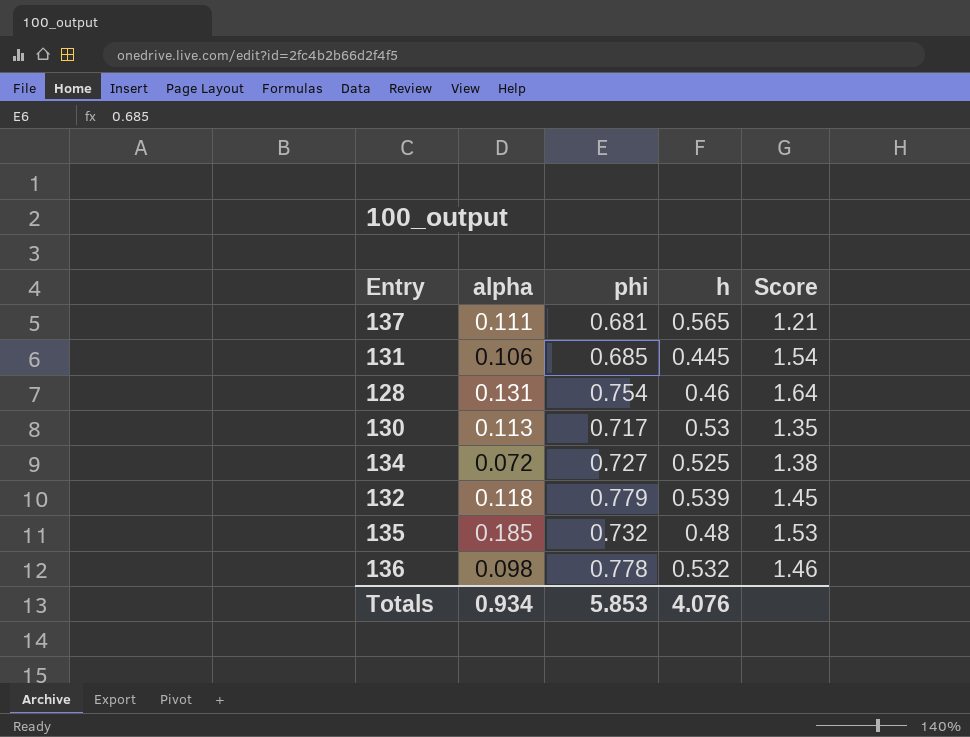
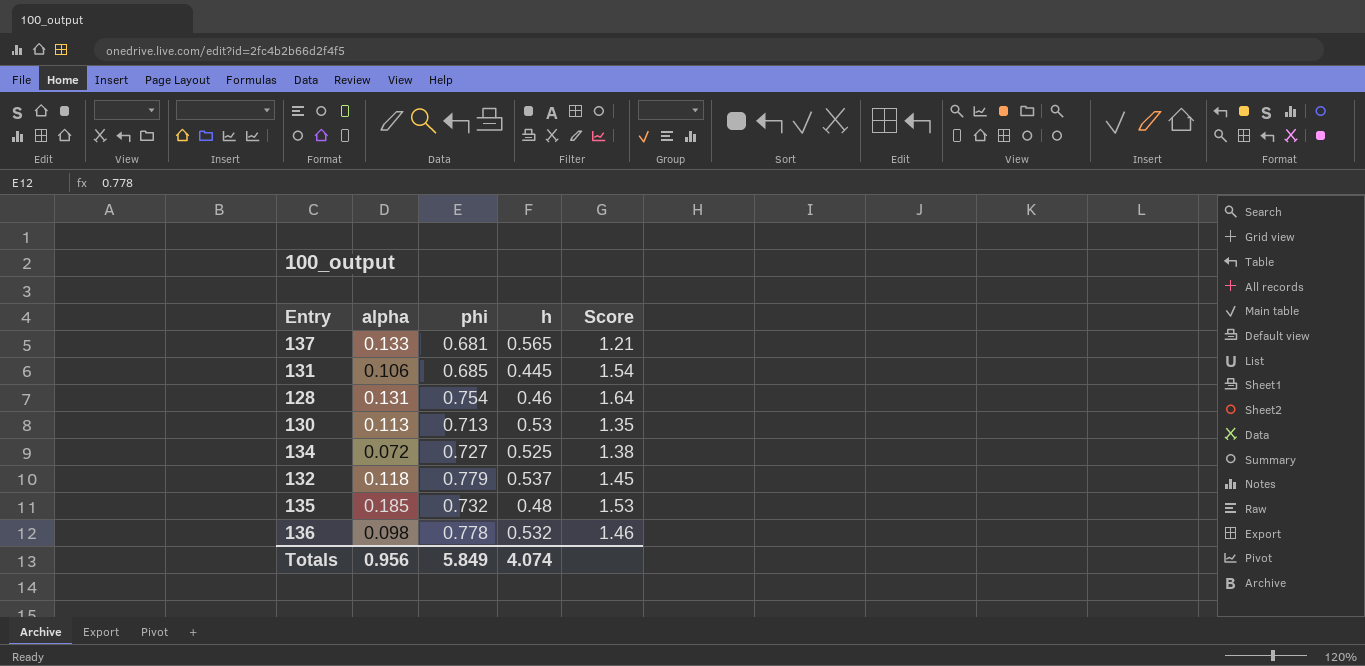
137 | alpha: 0.111 -> 0.133
130 | phi: 0.717 -> 0.713
132 | h: 0.539 -> 0.537
Totals | alpha: 0.934 -> 0.956
Totals | phi: 5.853 -> 5.849
Totals | h: 4.076 -> 4.074

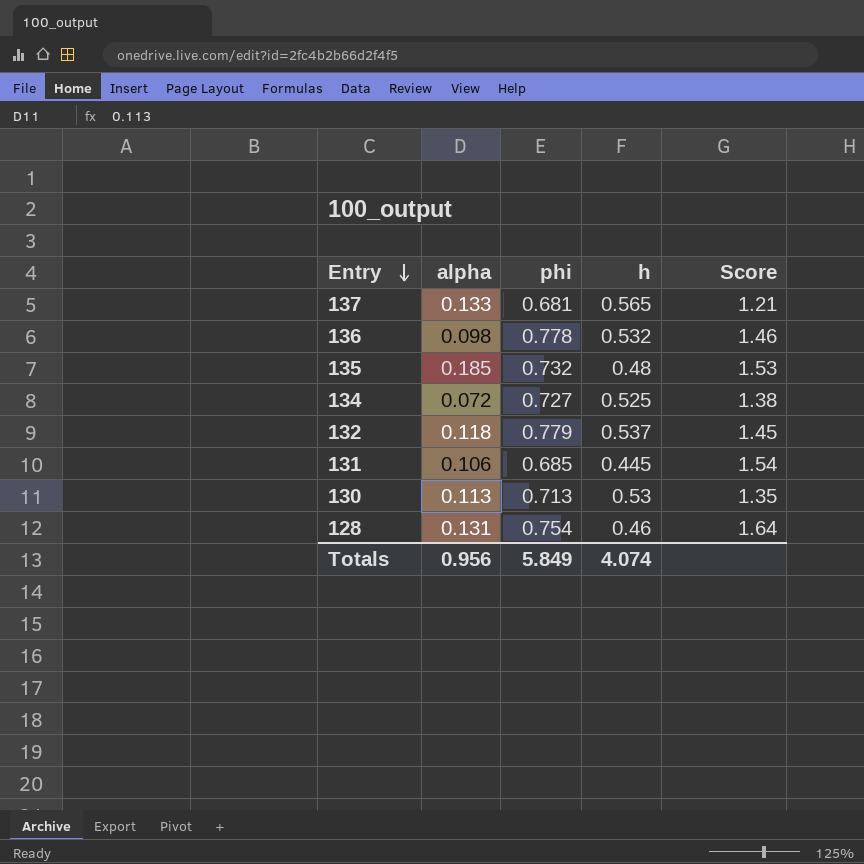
row order: none -> Entry descending

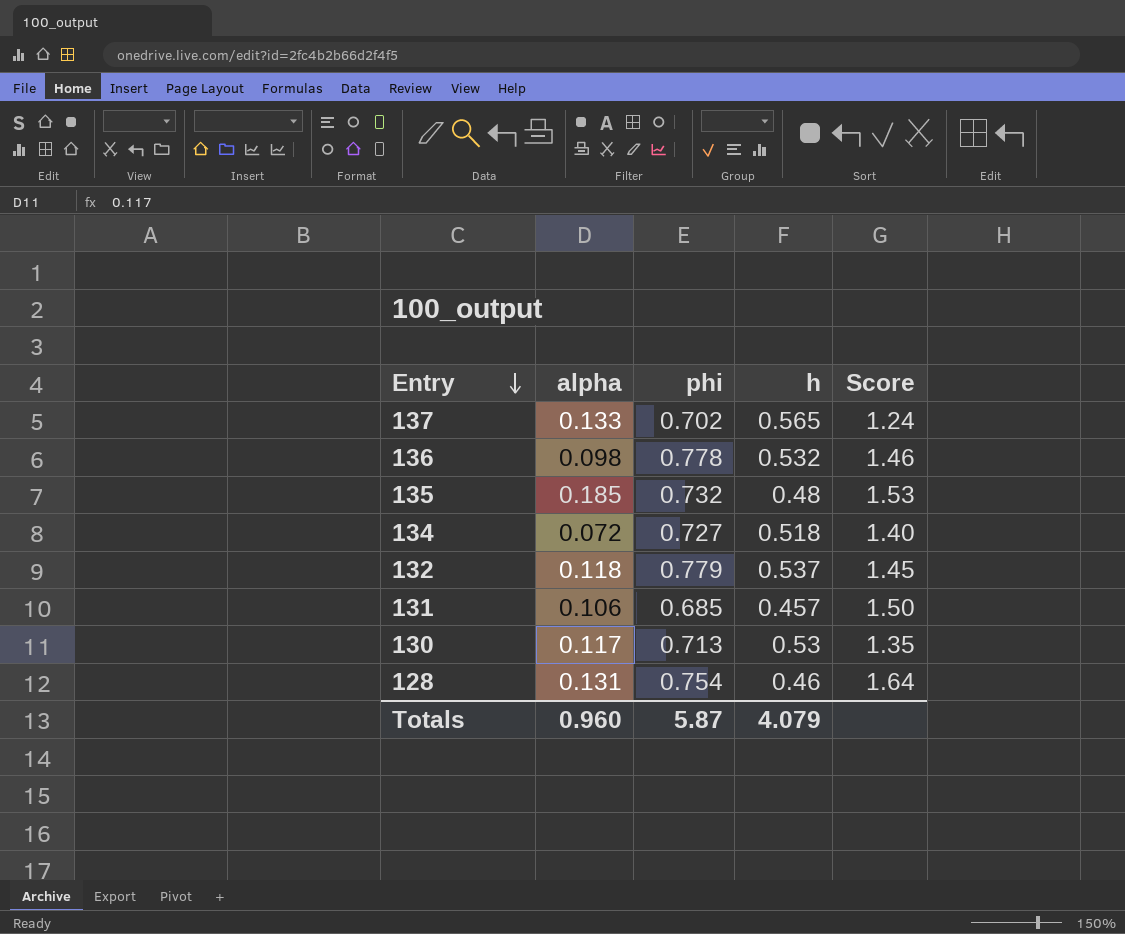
137 | phi: 0.681 -> 0.702
137 | Score: 1.21 -> 1.24
134 | h: 0.525 -> 0.518
134 | Score: 1.38 -> 1.40
131 | h: 0.445 -> 0.457
131 | Score: 1.54 -> 1.50
130 | alpha: 0.113 -> 0.117
Totals | alpha: 0.956 -> 0.960
Totals | phi: 5.849 -> 5.87
Totals | h: 4.074 -> 4.079

